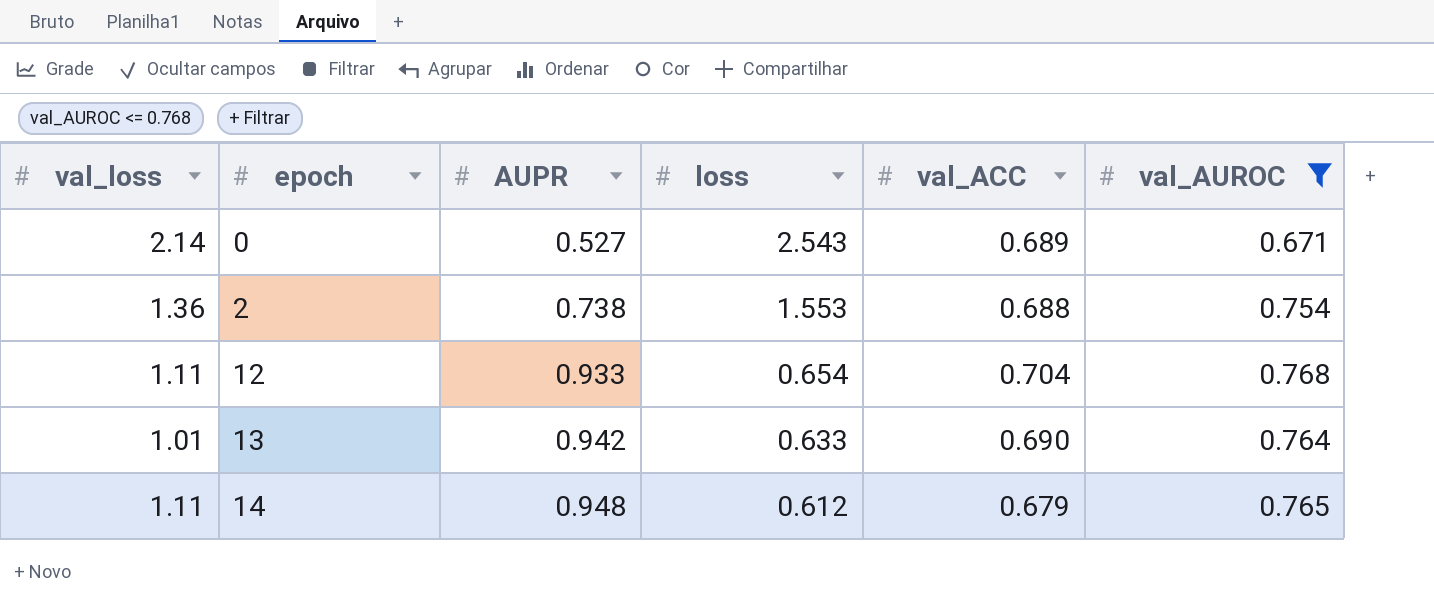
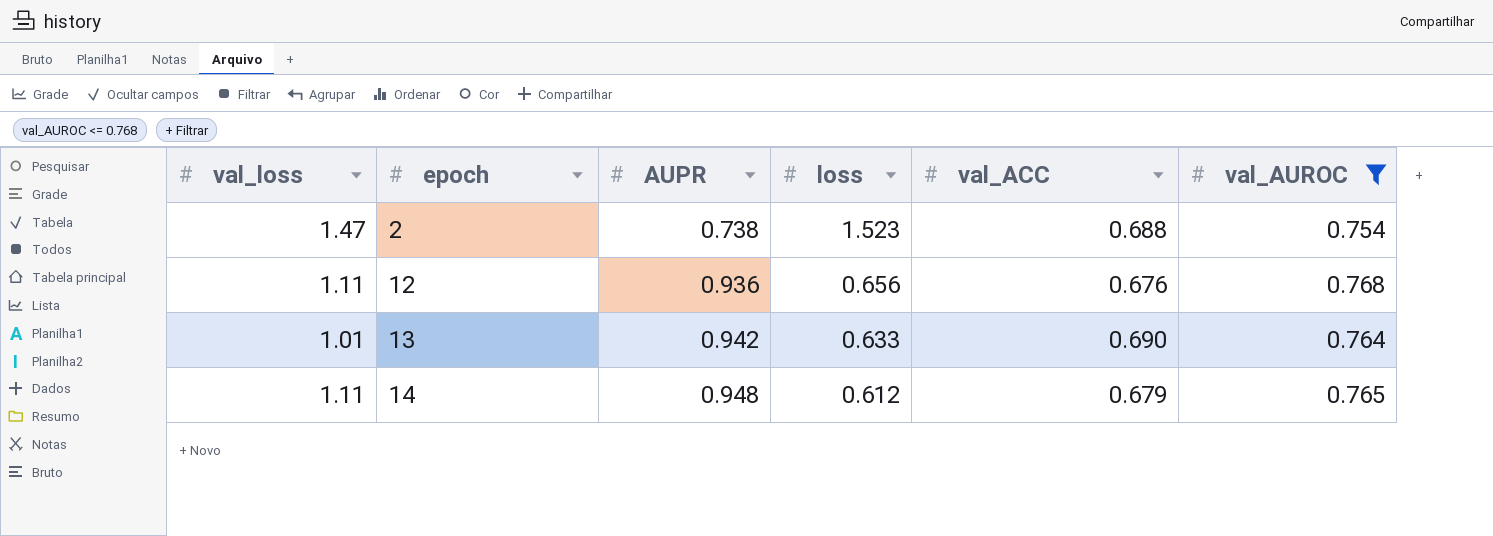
row 0: 2.14 | 0.527 | 2.543 | 0.689 | 0.671 -> none
2 | val_loss: 1.36 -> 1.47
2 | loss: 1.553 -> 1.523
12 | AUPR: 0.933 -> 0.936
12 | loss: 0.654 -> 0.656
12 | val_ACC: 0.704 -> 0.676

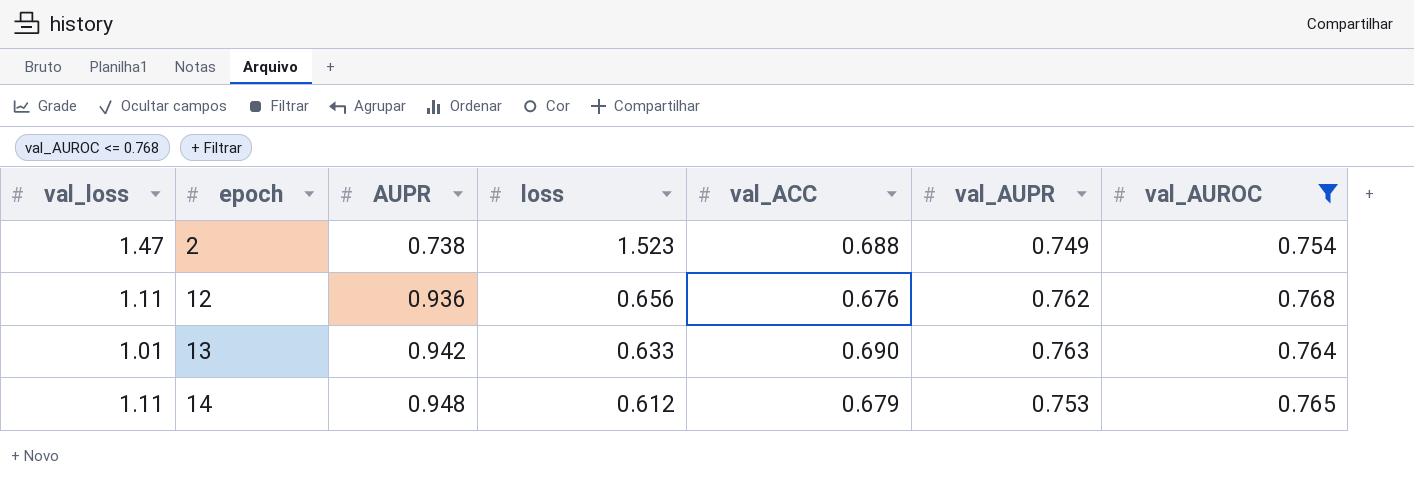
column val_AUPR | position: none -> 6

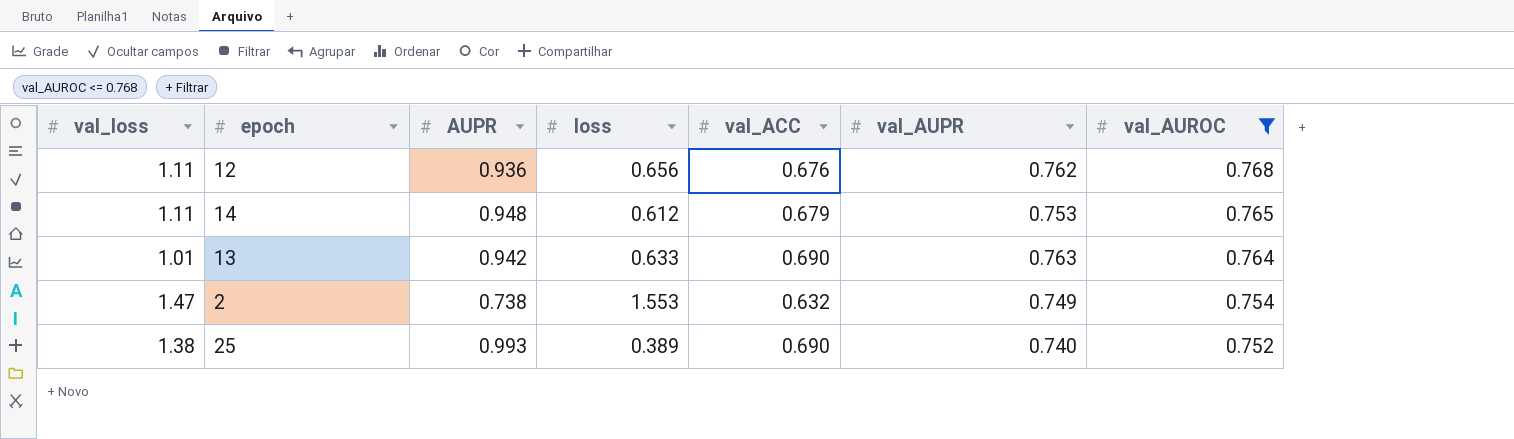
row order: epoch ascending -> val_AUROC descending
2 | loss: 1.523 -> 1.553
2 | val_ACC: 0.688 -> 0.632
row 25: none -> 1.38 | 0.993 | 0.389 | 0.690 | 0.740 | 0.752

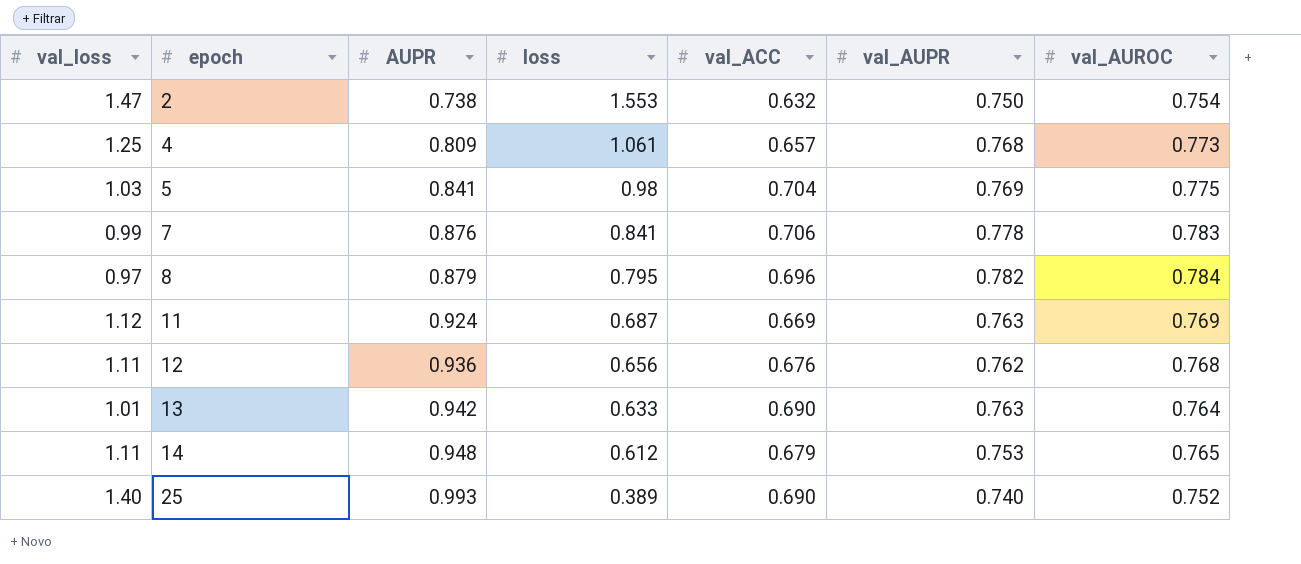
filter: val_AUROC <= 0.768 -> none
row order: val_AUROC descending -> epoch ascending
2 | val_AUPR: 0.749 -> 0.750
25 | val_loss: 1.38 -> 1.40

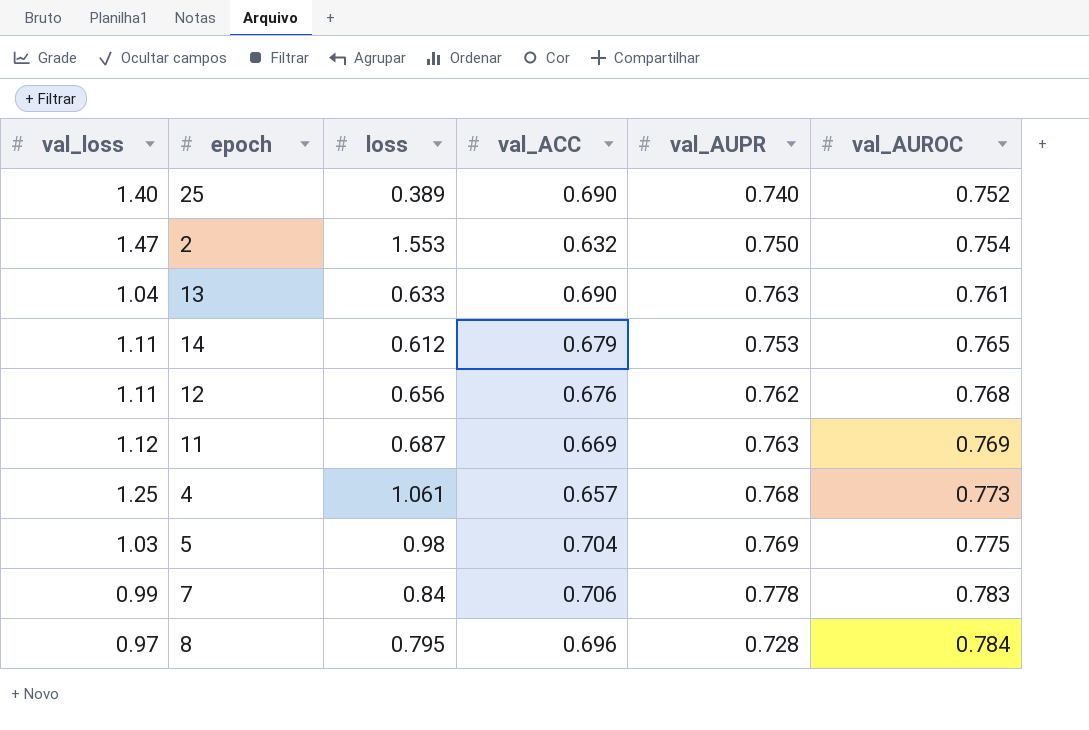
row order: epoch ascending -> val_AUROC ascending
column AUPR | position: 3 -> none
13 | val_loss: 1.01 -> 1.04
13 | val_AUROC: 0.764 -> 0.761
7 | loss: 0.841 -> 0.84
8 | val_AUPR: 0.782 -> 0.728

